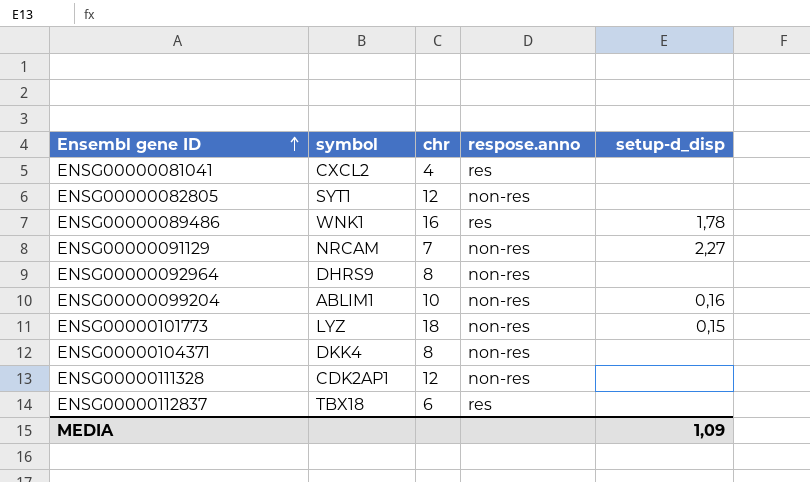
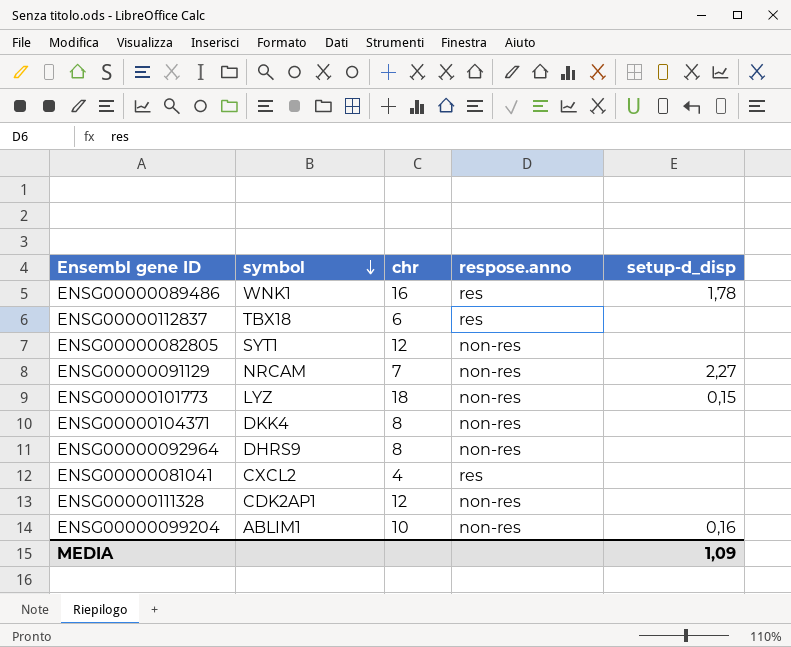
row order: Ensembl gene ID ascending -> symbol descending

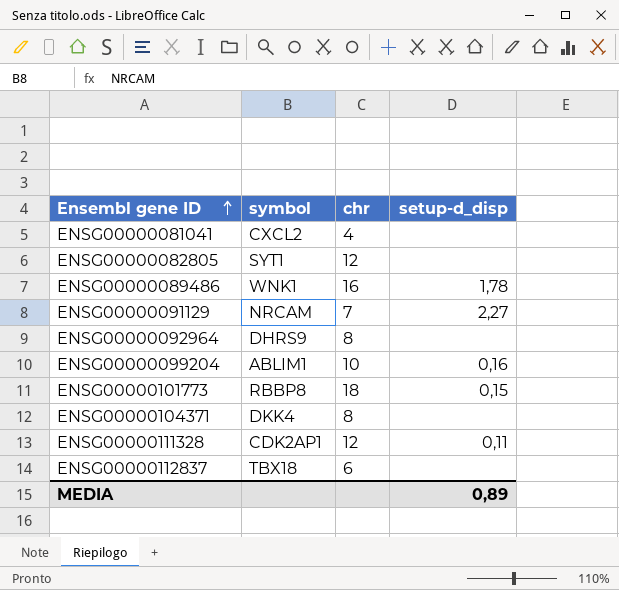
row order: symbol descending -> Ensembl gene ID ascending
column respose.anno | position: 4 -> none
ENSG00000101773 | symbol: LYZ -> RBBP8
ENSG00000111328 | setup-d_disp: none -> 0,11
MEDIA | setup-d_disp: 1,09 -> 0,89

